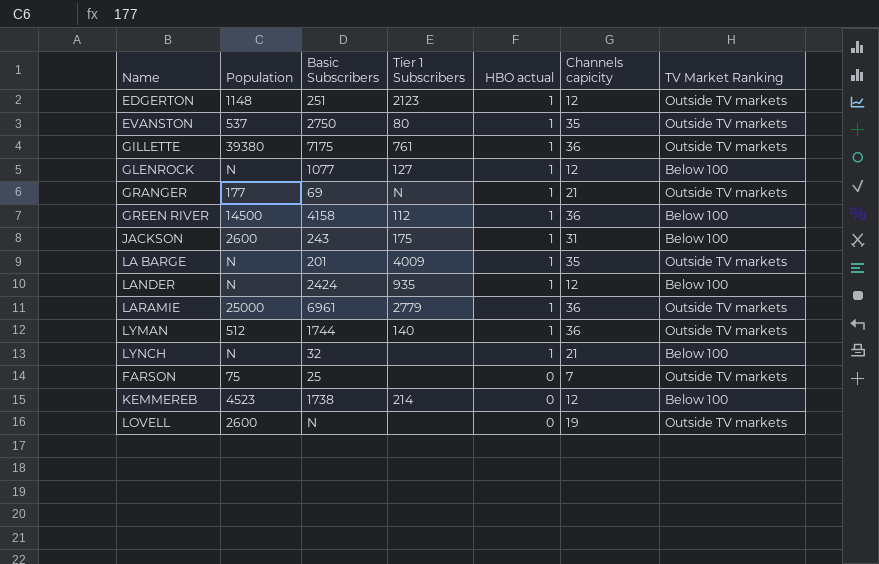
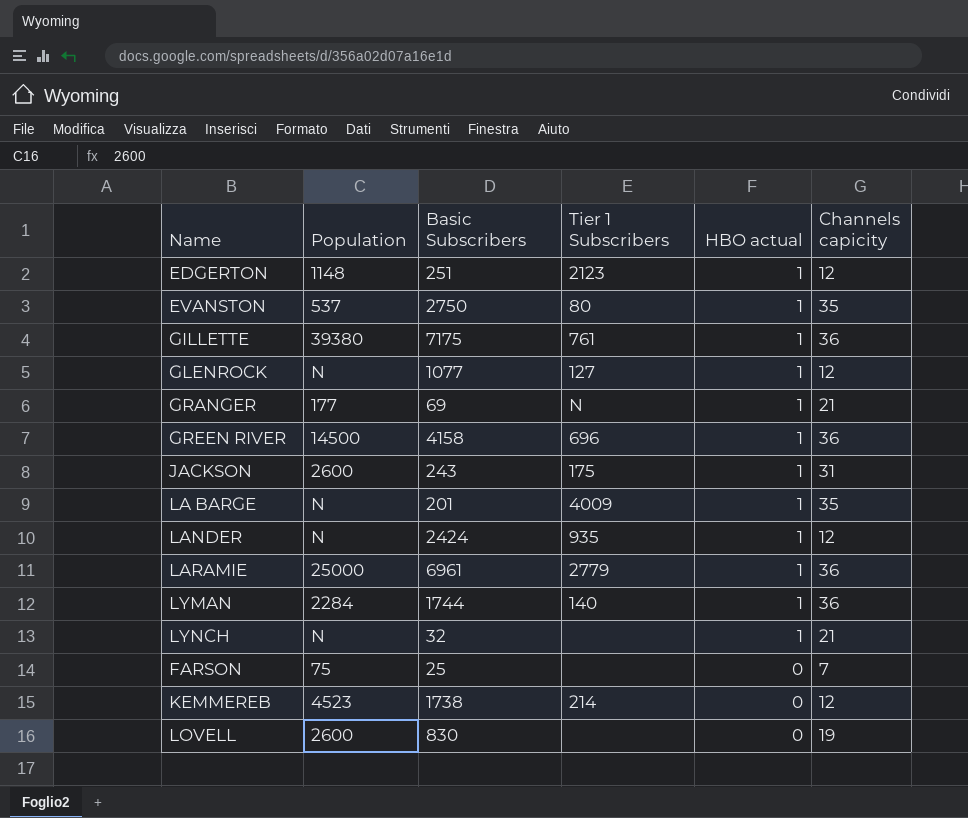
column TV Market Ranking | position: 7 -> none
GREEN RIVER | Tier 1 Subscribers: 112 -> 696
LYMAN | Population: 512 -> 2284
LOVELL | Basic Subscribers: N -> 830

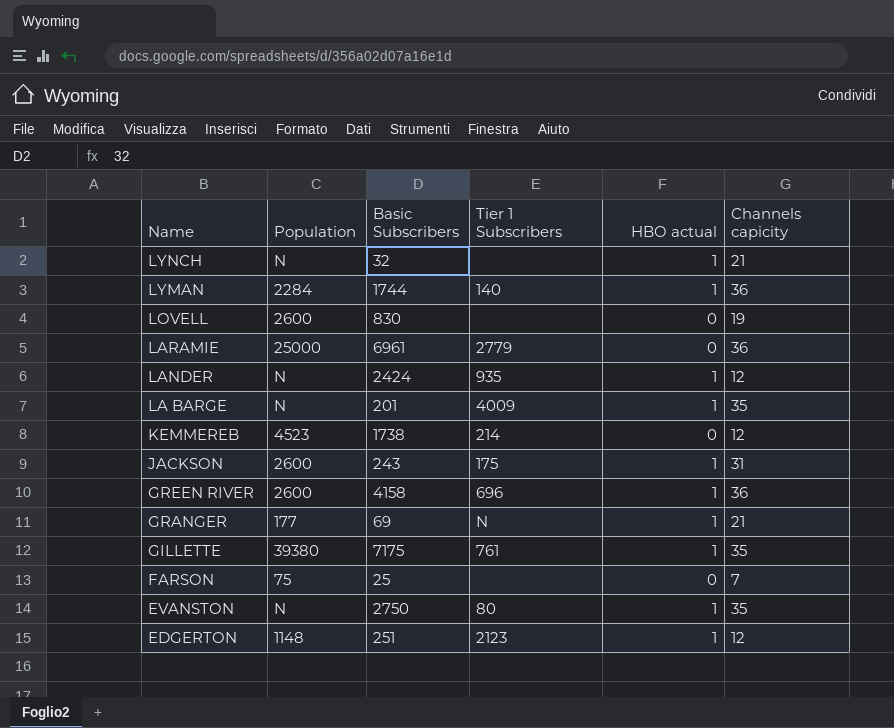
row order: HBO actual descending -> Name descending
row GLENROCK: N | 1077 | 127 | 1 | 12 -> none
LARAMIE | HBO actual: 1 -> 0
GREEN RIVER | Population: 14500 -> 2600
GILLETTE | Channels capicity: 36 -> 35
EVANSTON | Population: 537 -> N

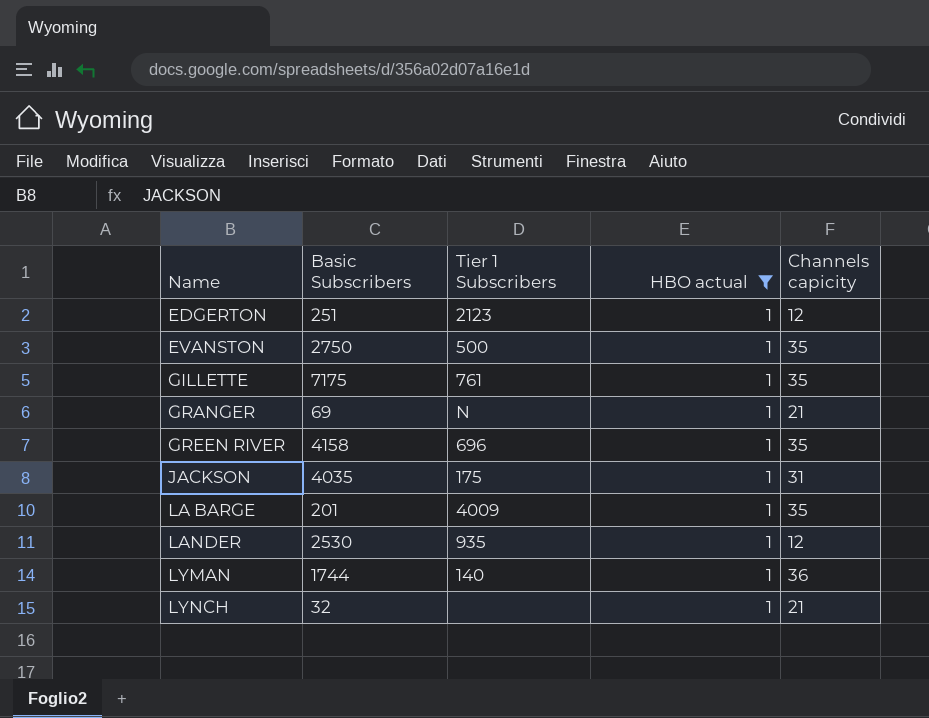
filter: none -> HBO actual = 1
row order: Name descending -> Name ascending
column Population | position: 2 -> none
EVANSTON | Tier 1 Subscribers: 80 -> 500
GREEN RIVER | Channels capicity: 36 -> 35
JACKSON | Basic Subscribers: 243 -> 4035
LANDER | Basic Subscribers: 2424 -> 2530

